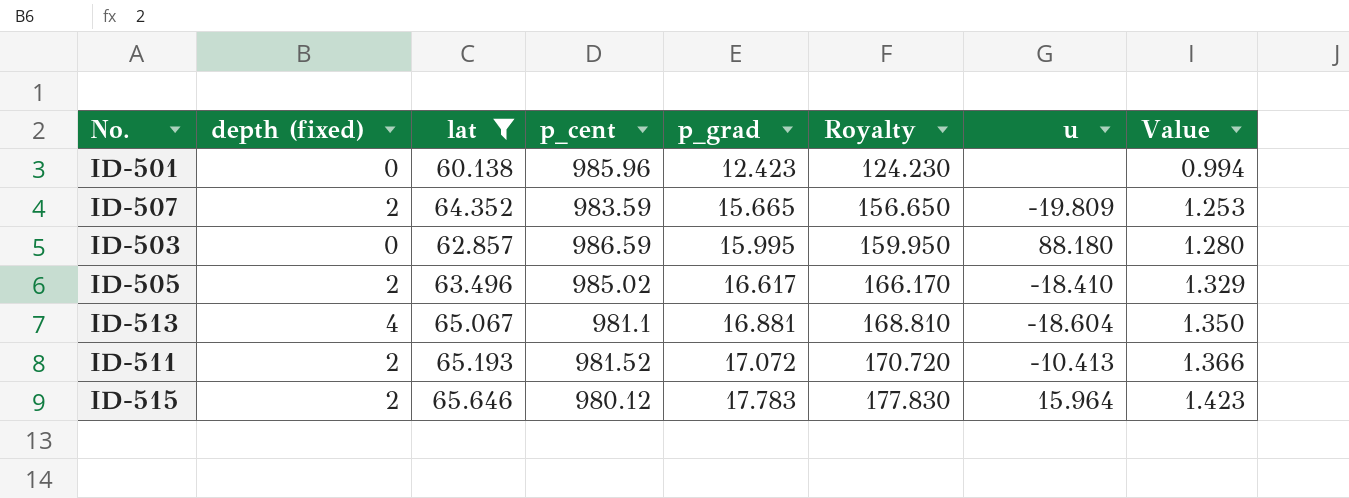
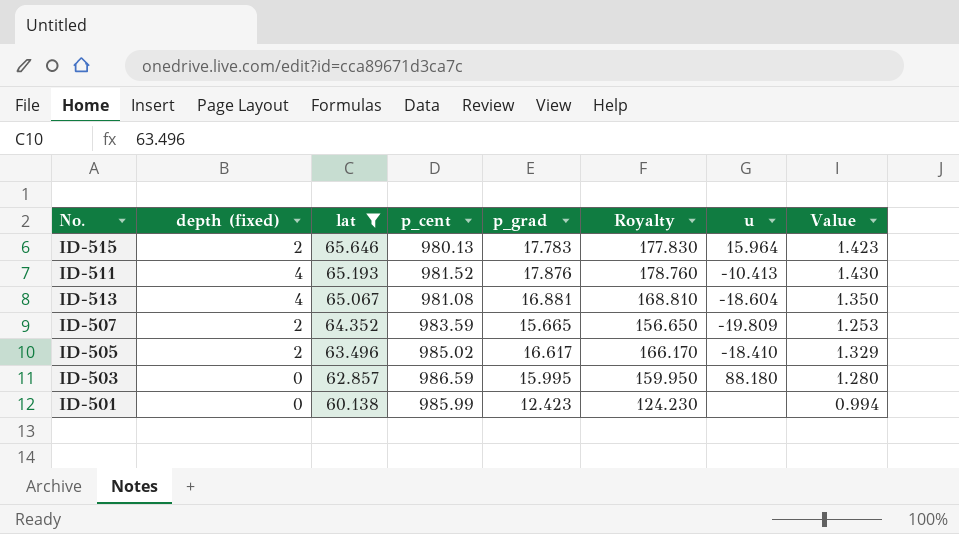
row order: p_grad ascending -> lat descending
ID-515 | p_cent: 980.12 -> 980.13
ID-511 | depth (fixed): 2 -> 4
ID-511 | p_grad: 17.072 -> 17.876
ID-511 | Royalty: 170.720 -> 178.760
ID-511 | Value: 1.366 -> 1.430
ID-513 | p_cent: 981.1 -> 981.08
ID-501 | p_cent: 985.96 -> 985.99

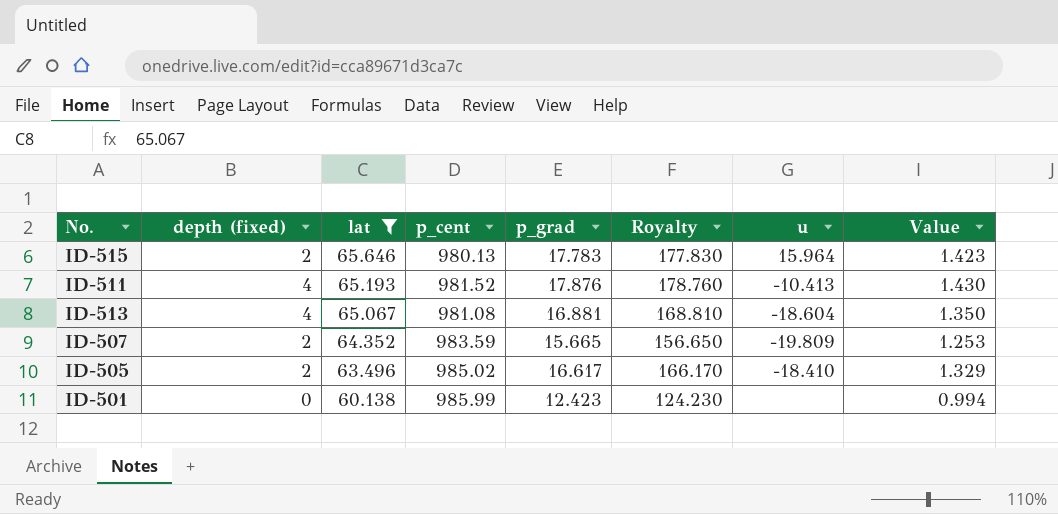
row ID-503: 0 | 62.857 | 986.59 | 15.995 | 159.950 | 88.180 | 1.280 -> none

